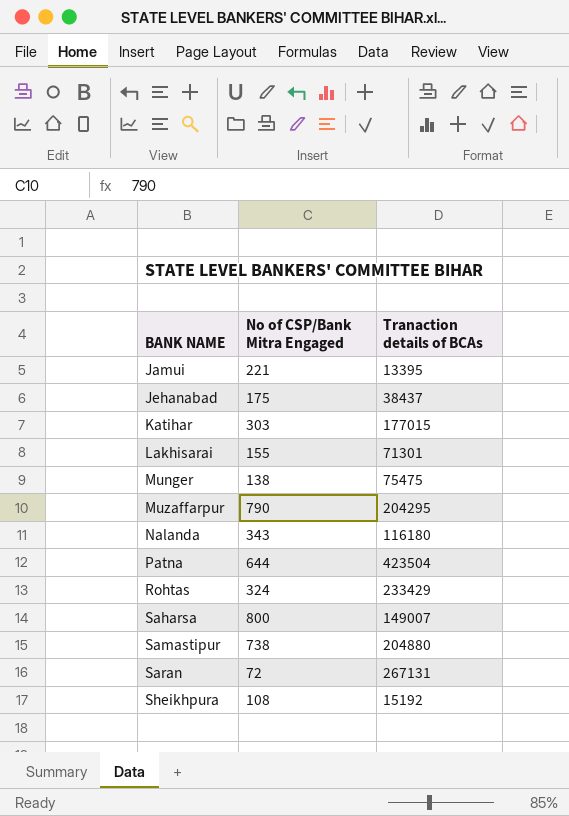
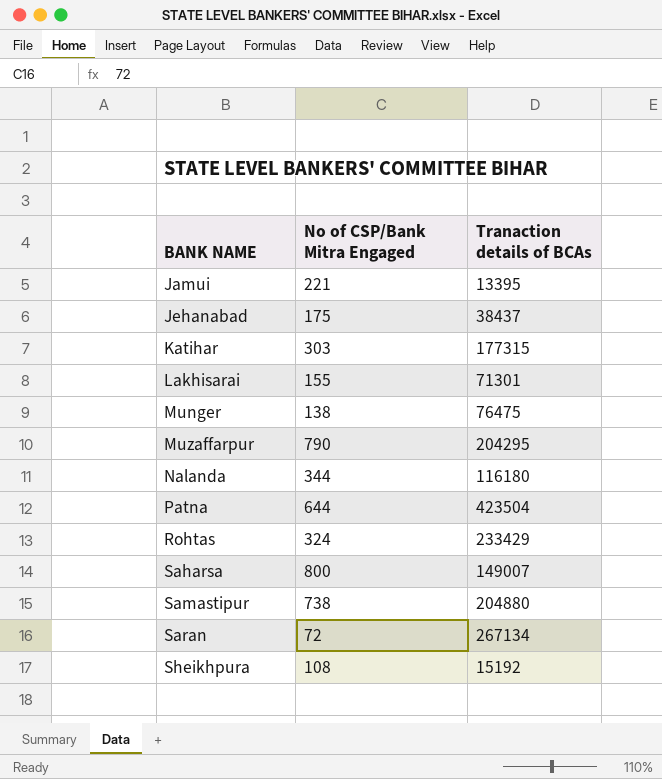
Katihar | Tranaction details of BCAs: 177015 -> 177315
Munger | Tranaction details of BCAs: 75475 -> 76475
Nalanda | No of CSP/Bank Mitra Engaged: 343 -> 344
Saran | Tranaction details of BCAs: 267131 -> 267134

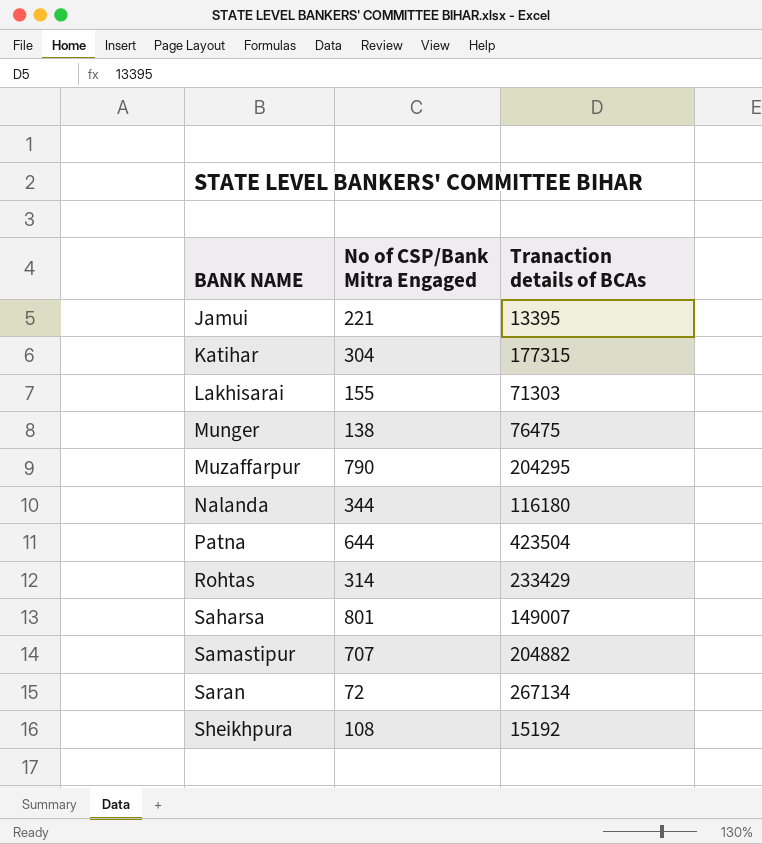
row Jehanabad: 175 | 38437 -> none
Katihar | No of CSP/Bank Mitra Engaged: 303 -> 304
Lakhisarai | Tranaction details of BCAs: 71301 -> 71303
Rohtas | No of CSP/Bank Mitra Engaged: 324 -> 314
Saharsa | No of CSP/Bank Mitra Engaged: 800 -> 801
Samastipur | No of CSP/Bank Mitra Engaged: 738 -> 707
Samastipur | Tranaction details of BCAs: 204880 -> 204882

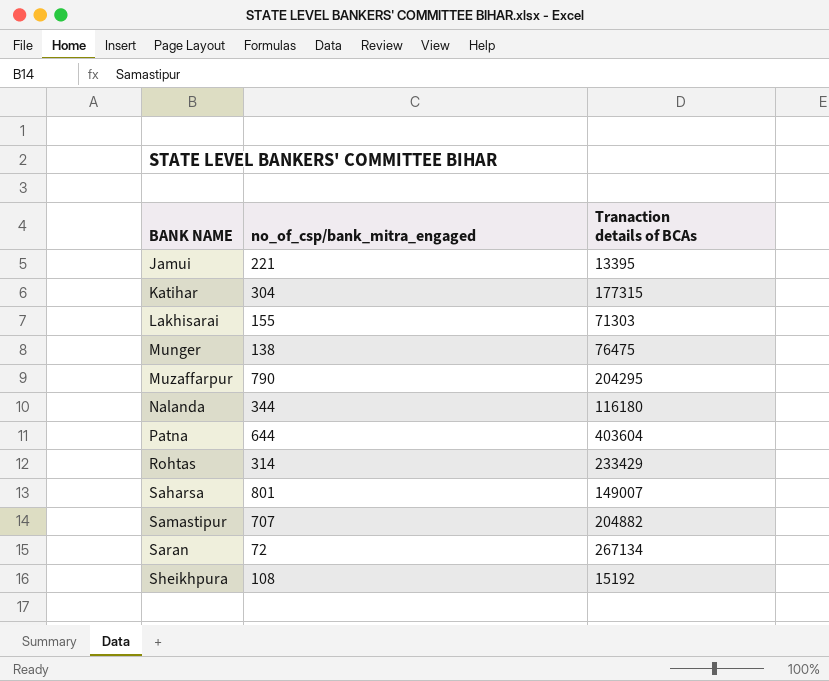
column name: No of CSP/Bank Mitra Engaged -> no_of_csp/bank_mitra_engaged
Patna | Tranaction details of BCAs: 423504 -> 403604

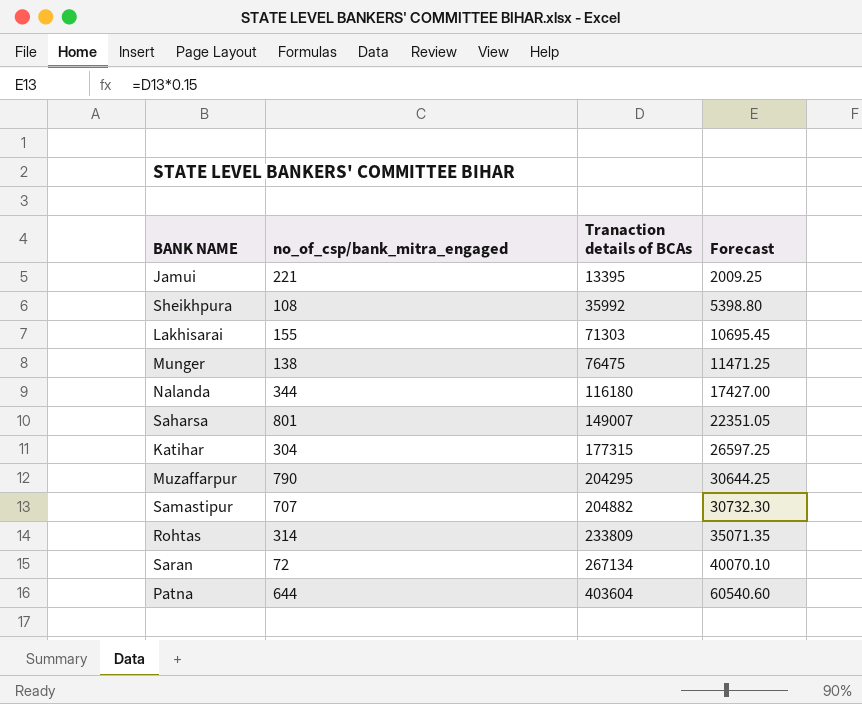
row order: BANK NAME ascending -> Tranaction details of BCAs ascending
column Forecast | formula: none -> [Tranaction details of BCAs] * 0.15
Sheikhpura | Tranaction details of BCAs: 15192 -> 35992
Rohtas | Tranaction details of BCAs: 233429 -> 233809

